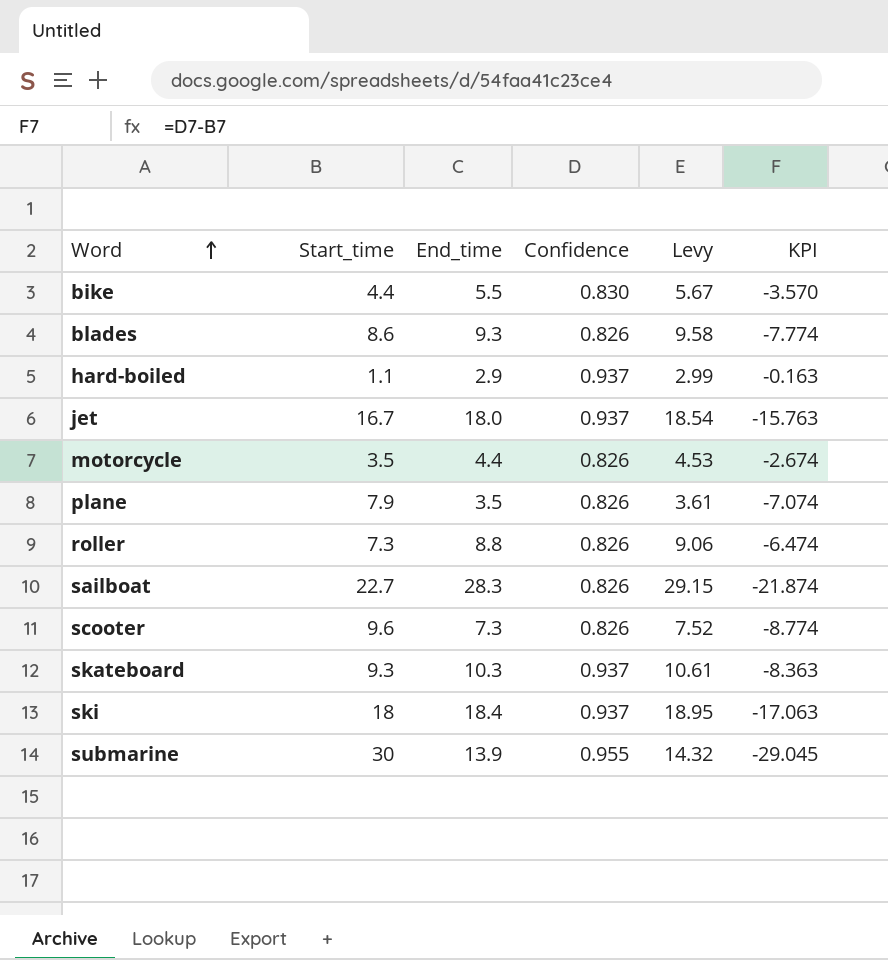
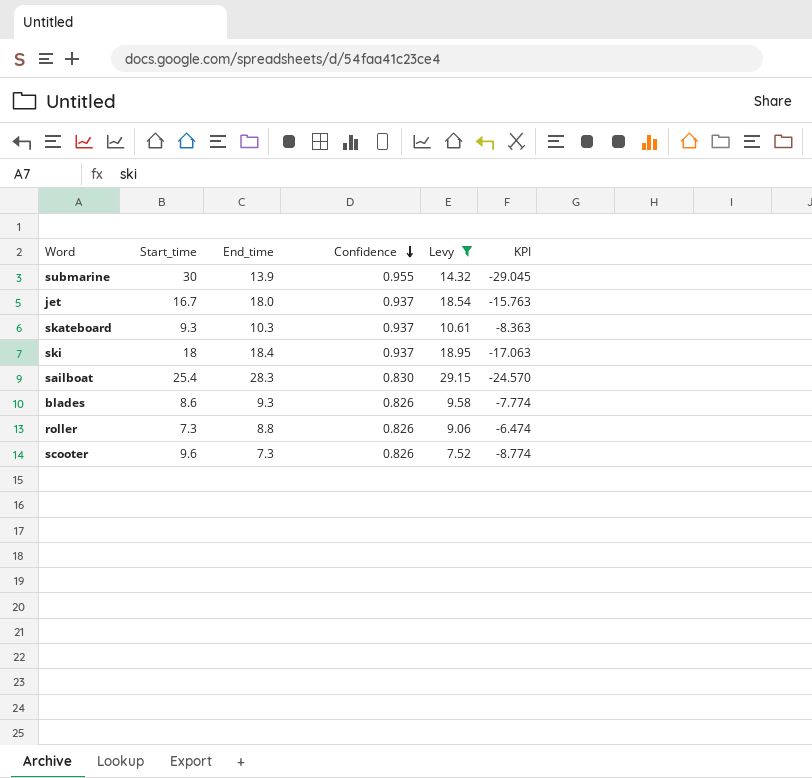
filter: none -> Levy >= 7.52
row order: Word ascending -> Confidence descending
sailboat | Start_time: 22.7 -> 25.4
sailboat | Confidence: 0.826 -> 0.830
sailboat | KPI: -21.874 -> -24.570

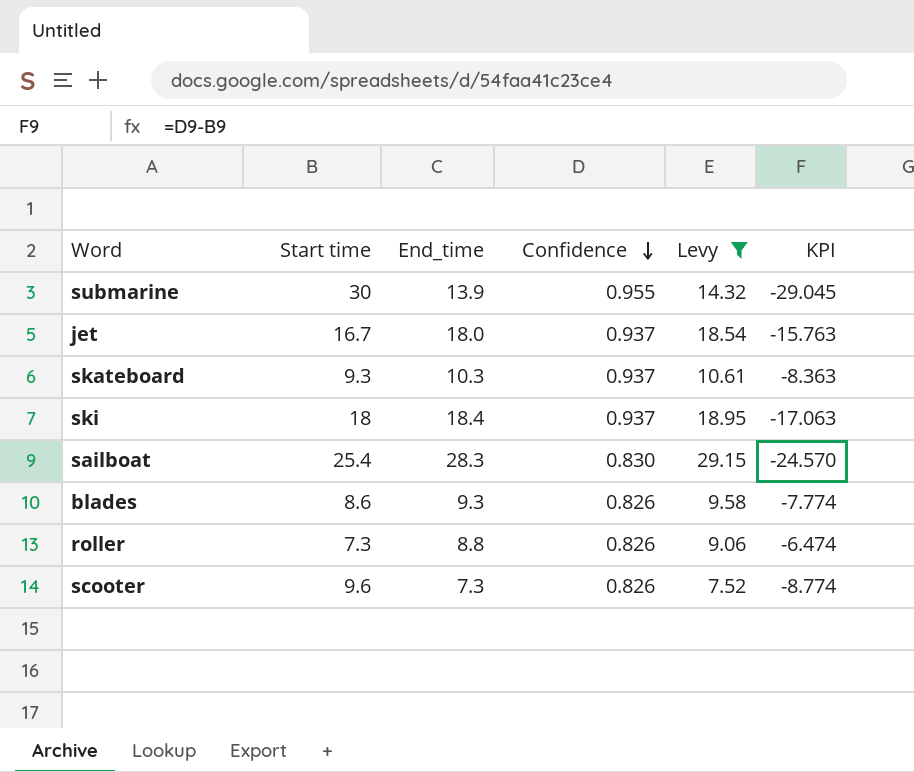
column name: Start_time -> Start time

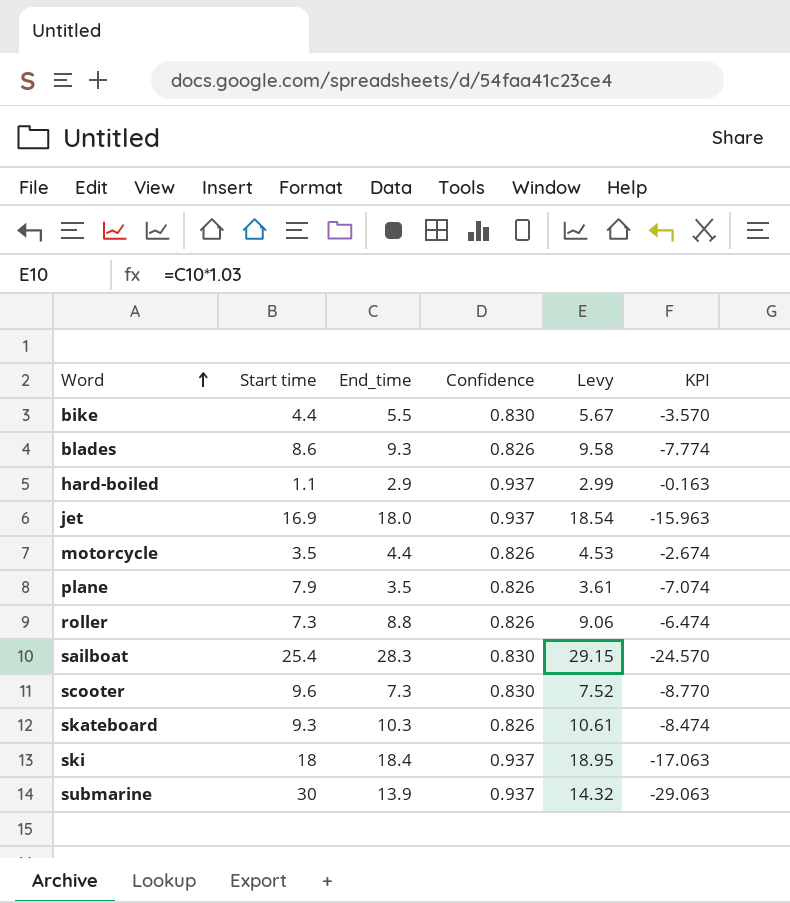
filter: Levy >= 7.52 -> none
row order: Confidence descending -> Word ascending
jet | Start time: 16.7 -> 16.9
jet | KPI: -15.763 -> -15.963
scooter | Confidence: 0.826 -> 0.830
scooter | KPI: -8.774 -> -8.770
skateboard | Confidence: 0.937 -> 0.826
skateboard | KPI: -8.363 -> -8.474
submarine | Confidence: 0.955 -> 0.937
submarine | KPI: -29.045 -> -29.063

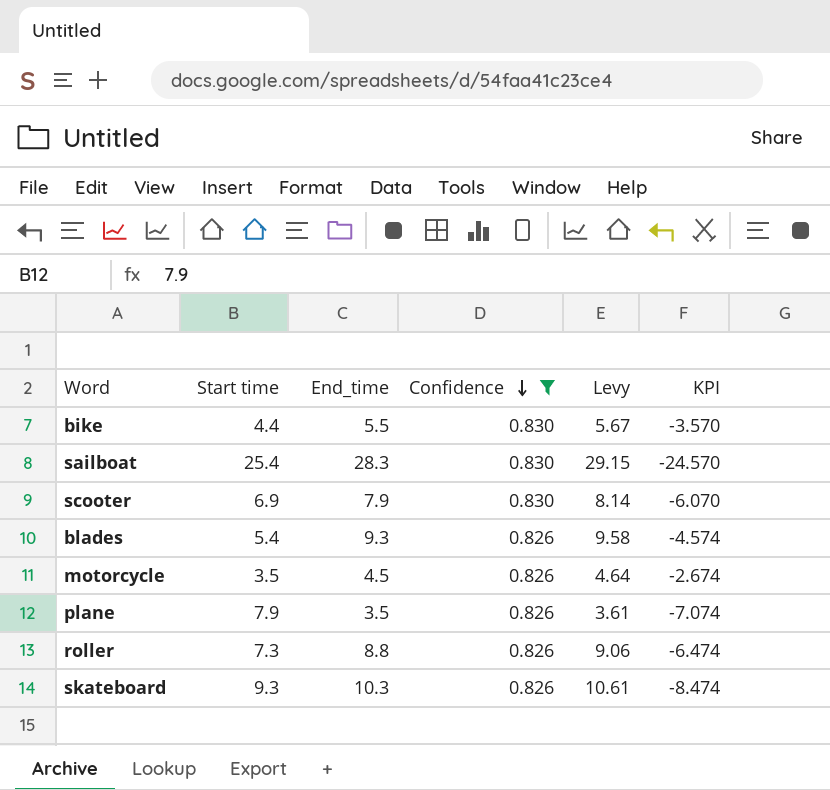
filter: none -> Confidence != 0.937
row order: Word ascending -> Confidence descending
scooter | Start time: 9.6 -> 6.9
scooter | End_time: 7.3 -> 7.9
scooter | Levy: 7.52 -> 8.14
scooter | KPI: -8.770 -> -6.070
blades | Start time: 8.6 -> 5.4
blades | KPI: -7.774 -> -4.574
motorcycle | End_time: 4.4 -> 4.5
motorcycle | Levy: 4.53 -> 4.64

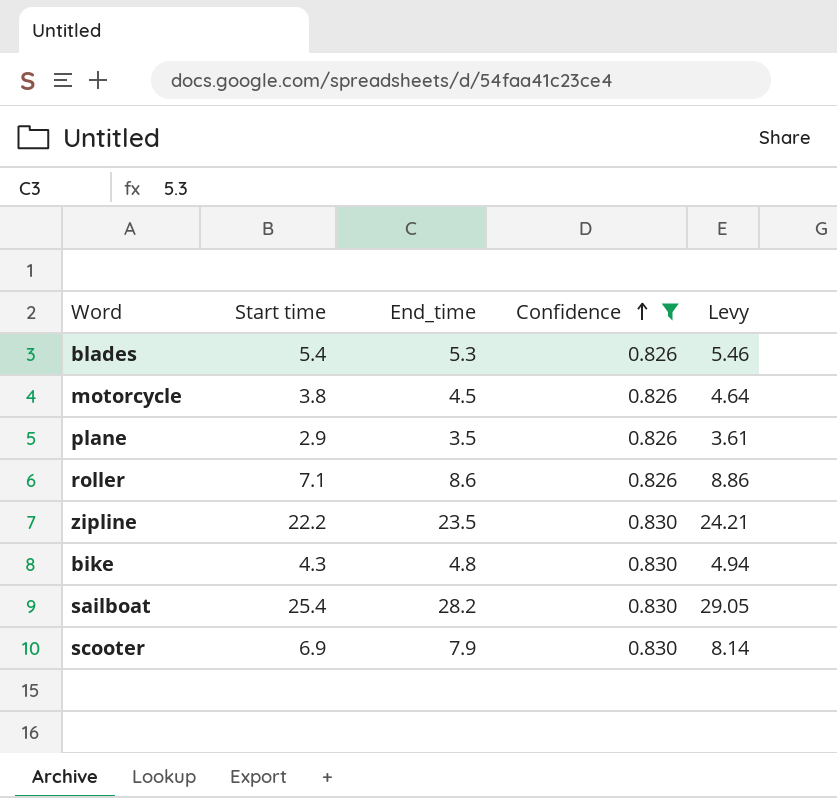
row order: Confidence descending -> Confidence ascending
column KPI | formula: [Confidence] - [Start time] -> none
row skateboard: 9.3 | 10.3 | 0.826 | 10.61 | -8.474 -> none
blades | End_time: 9.3 -> 5.3
blades | Levy: 9.58 -> 5.46
motorcycle | Start time: 3.5 -> 3.8
plane | Start time: 7.9 -> 2.9
roller | Start time: 7.3 -> 7.1
roller | End_time: 8.8 -> 8.6
roller | Levy: 9.06 -> 8.86
row zipline: none -> 22.2 | 23.5 | 0.830 | 24.21
bike | Start time: 4.4 -> 4.3
bike | End_time: 5.5 -> 4.8
bike | Levy: 5.67 -> 4.94
sailboat | End_time: 28.3 -> 28.2
sailboat | Levy: 29.15 -> 29.05

